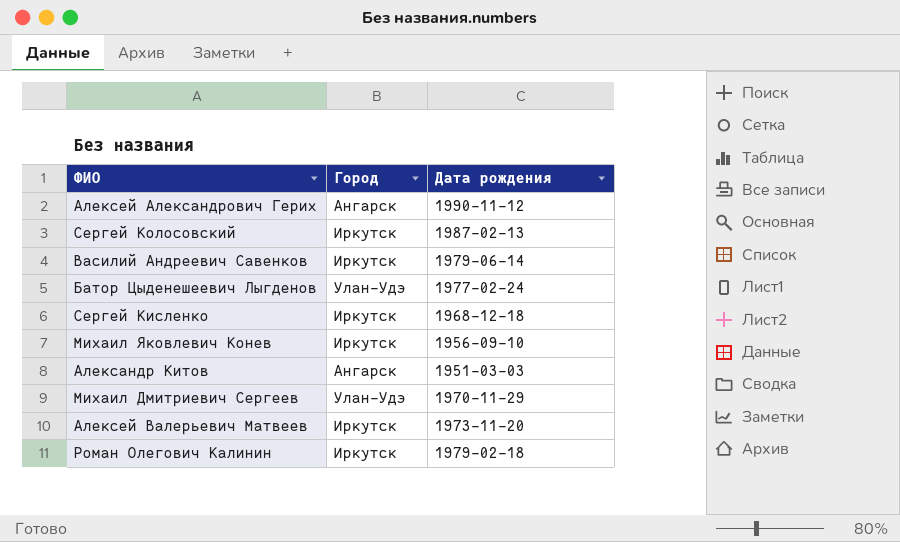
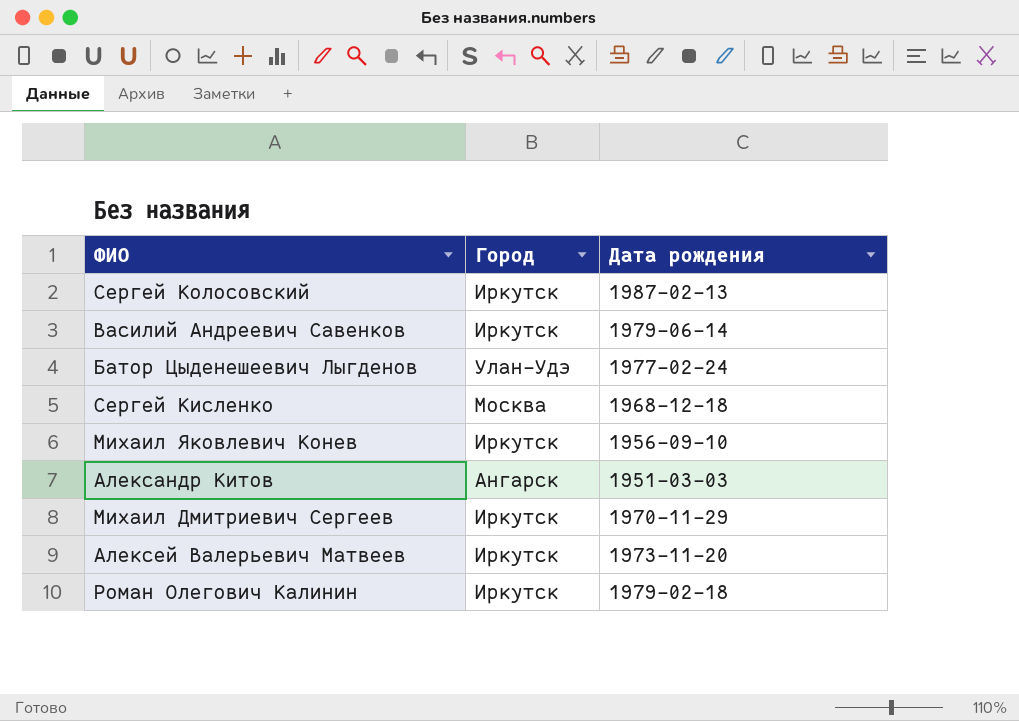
row Алексей Александрович Герих: Ангарск | 1990-11-12 -> none
Сергей Кисленко | Город: Иркутск -> Москва
Михаил Дмитриевич Сергеев | Город: Улан-Удэ -> Иркутск

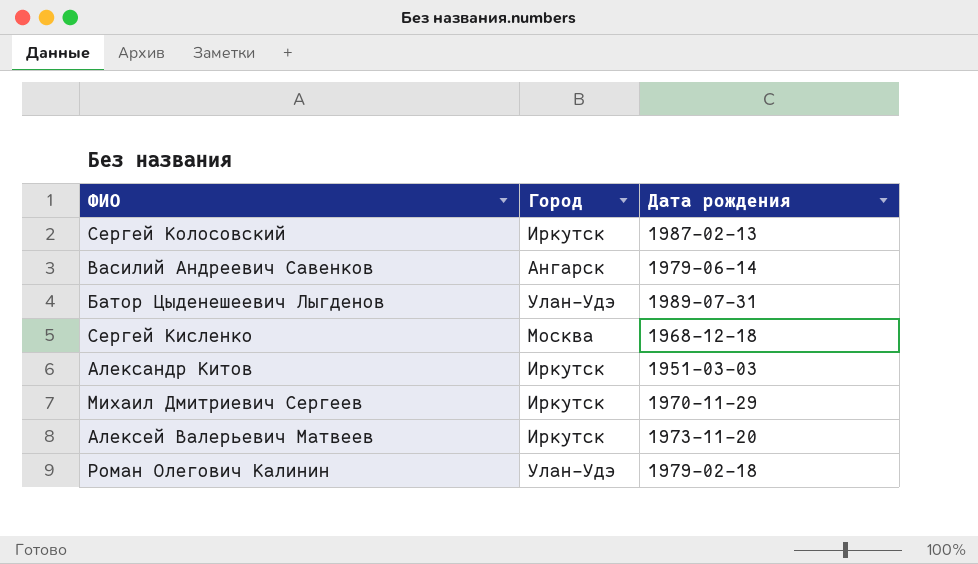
row Михаил Яковлевич Конев: Иркутск | 1956-09-10 -> none
Василий Андреевич Савенков | Город: Иркутск -> Ангарск
Батор Цыденешеевич Лыгденов | Дата рождения: 1977-02-24 -> 1989-07-31
Александр Китов | Город: Ангарск -> Иркутск
Роман Олегович Калинин | Город: Иркутск -> Улан-Удэ

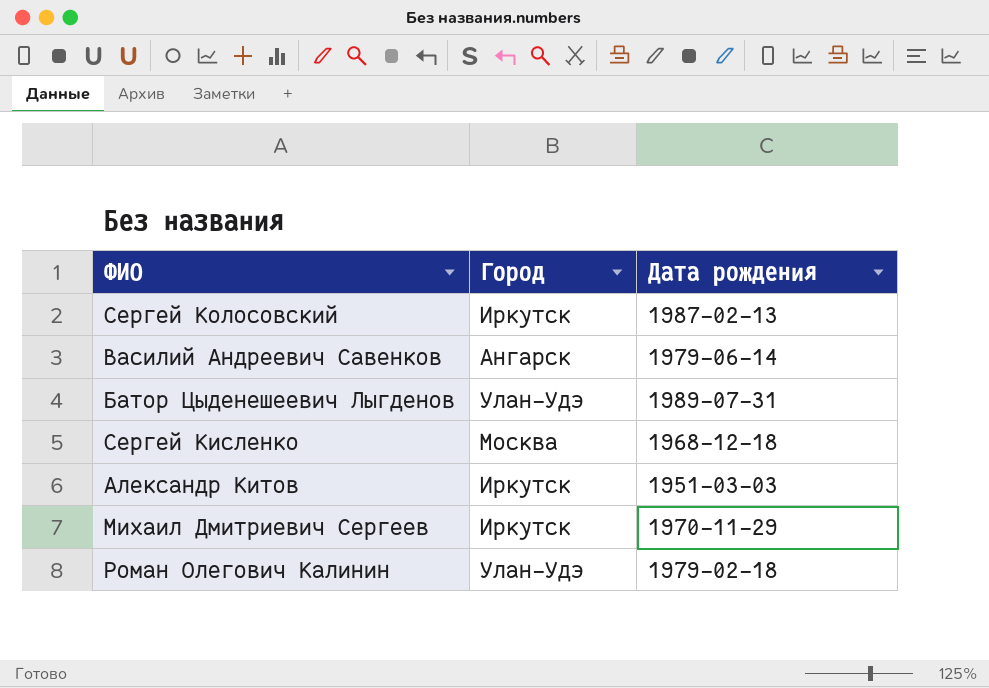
row Алексей Валерьевич Матвеев: Иркутск | 1973-11-20 -> none

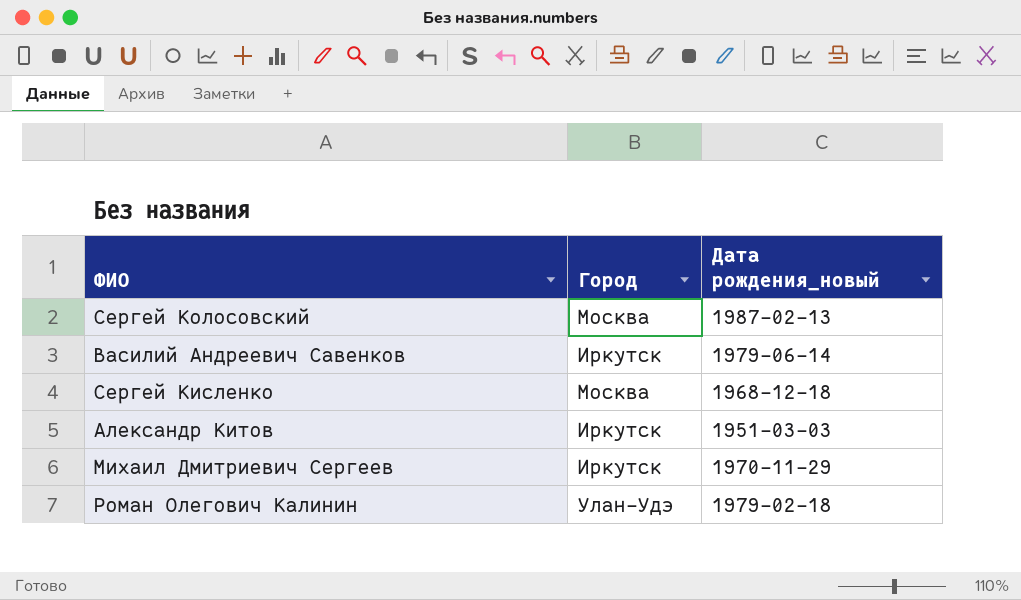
column name: Дата рождения -> Дата рождения_новый
row Батор Цыденешеевич Лыгденов: Улан-Удэ | 1989-07-31 -> none
Сергей Колосовский | Город: Иркутск -> Москва
Василий Андреевич Савенков | Город: Ангарск -> Иркутск

